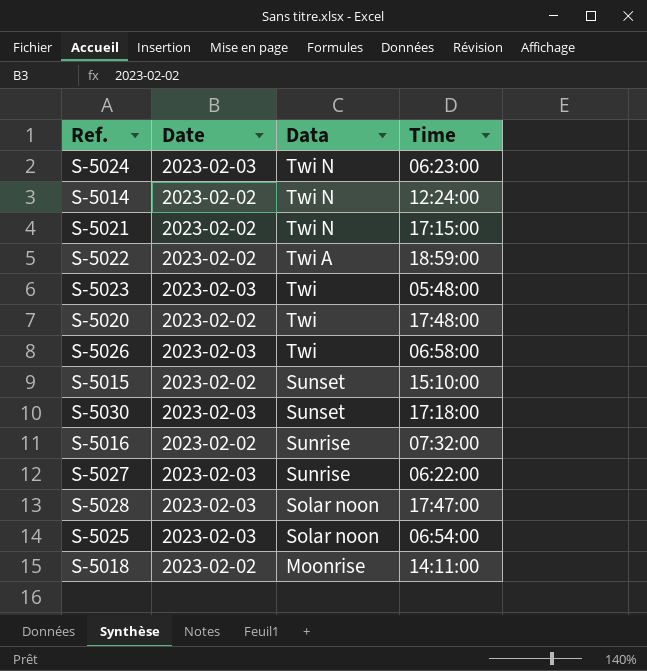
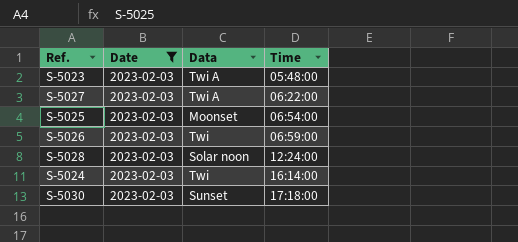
filter: none -> Date = 2023-02-03
row order: Data descending -> Time ascending
S-5023 | Data: Twi -> Twi A
S-5027 | Data: Sunrise -> Twi A
S-5025 | Data: Solar noon -> Moonset
S-5026 | Time: 06:58:00 -> 06:59:00
S-5028 | Time: 17:47:00 -> 12:24:00
S-5024 | Data: Twi N -> Twi
S-5024 | Time: 06:23:00 -> 16:14:00

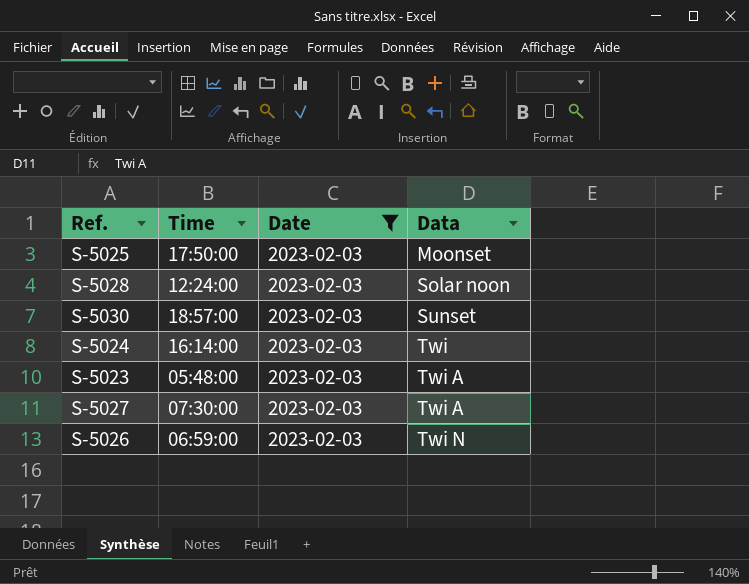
row order: Time ascending -> Data ascending
column Time | position: 4 -> 2
S-5025 | Time: 06:54:00 -> 17:50:00
S-5030 | Time: 17:18:00 -> 18:57:00
S-5027 | Time: 06:22:00 -> 07:30:00
S-5026 | Data: Twi -> Twi N

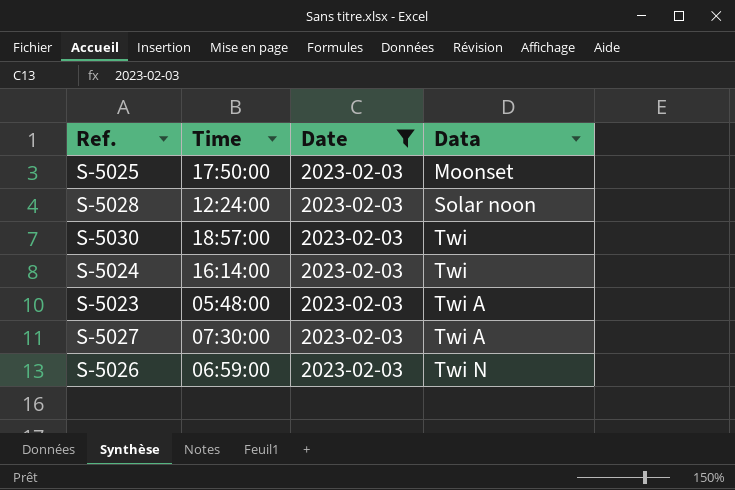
S-5030 | Data: Sunset -> Twi

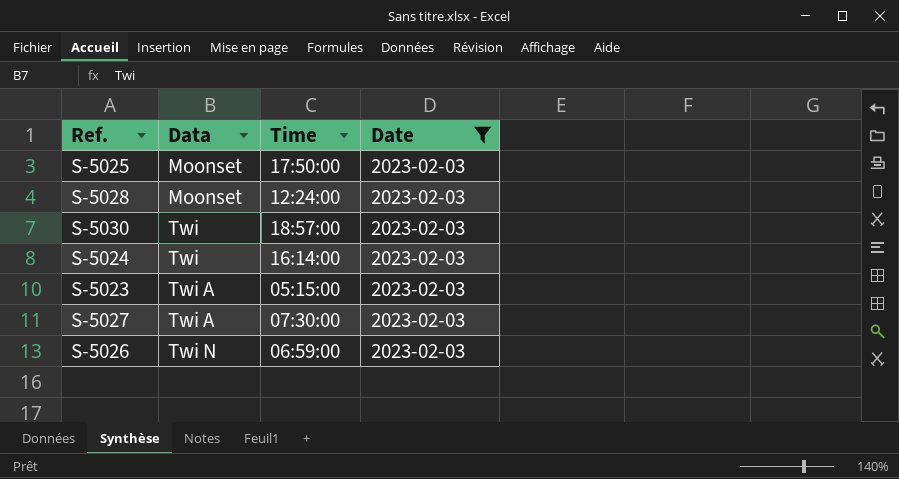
column Data | position: 4 -> 2
S-5028 | Data: Solar noon -> Moonset
S-5023 | Time: 05:48:00 -> 05:15:00

